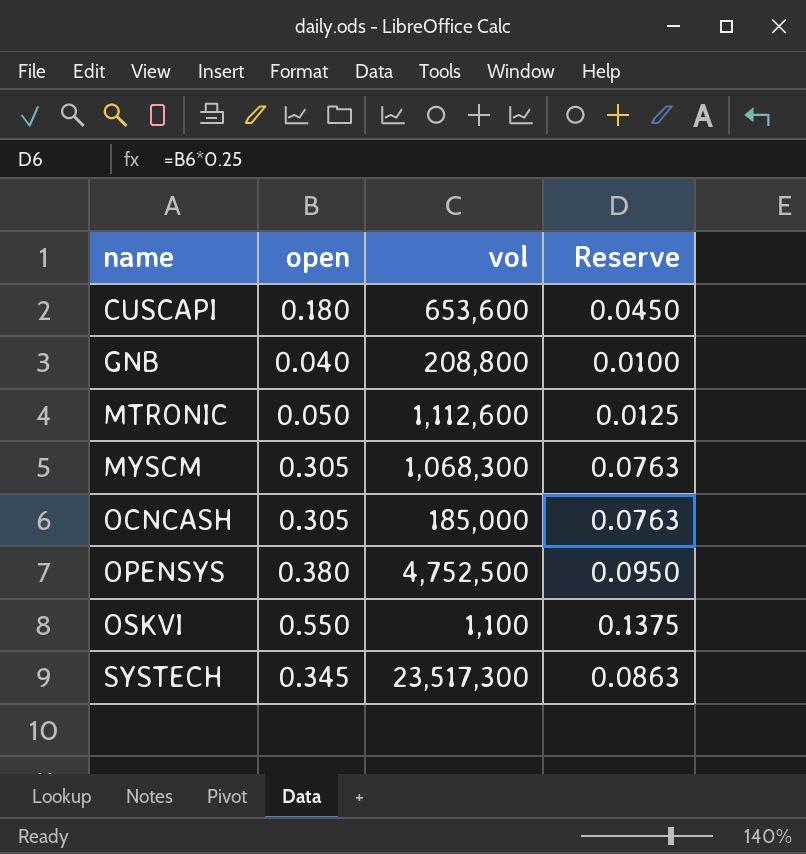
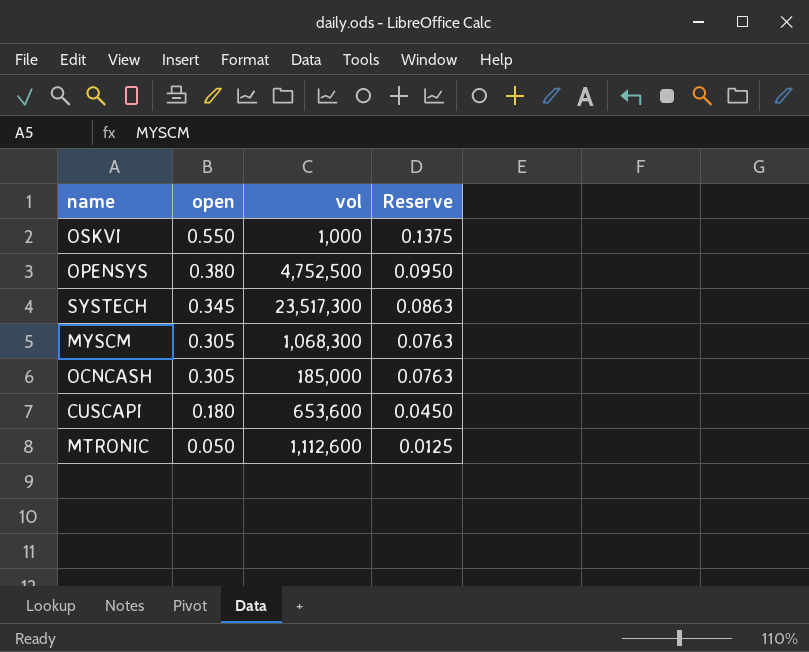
row order: name ascending -> open descending
row GNB: 0.040 | 208,800 | 0.0100 -> none
OSKVI | vol: 1,100 -> 1,000

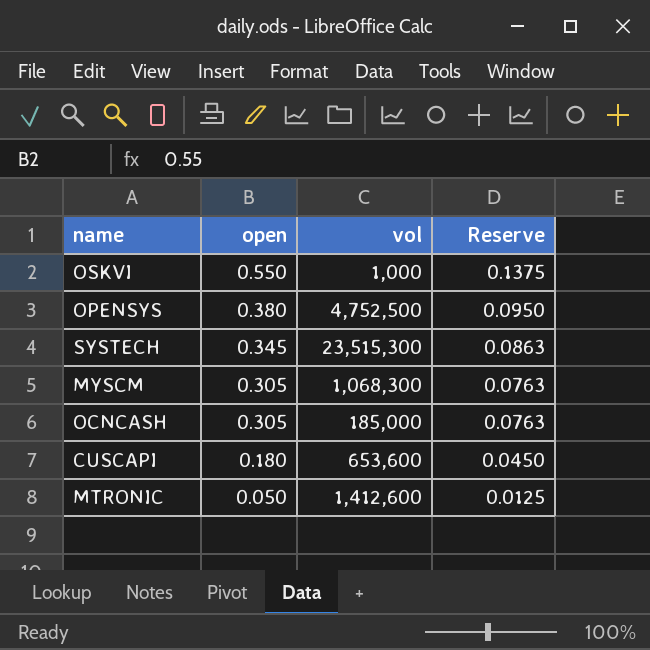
SYSTECH | vol: 23,517,300 -> 23,515,300
MTRONIC | vol: 1,112,600 -> 1,412,600

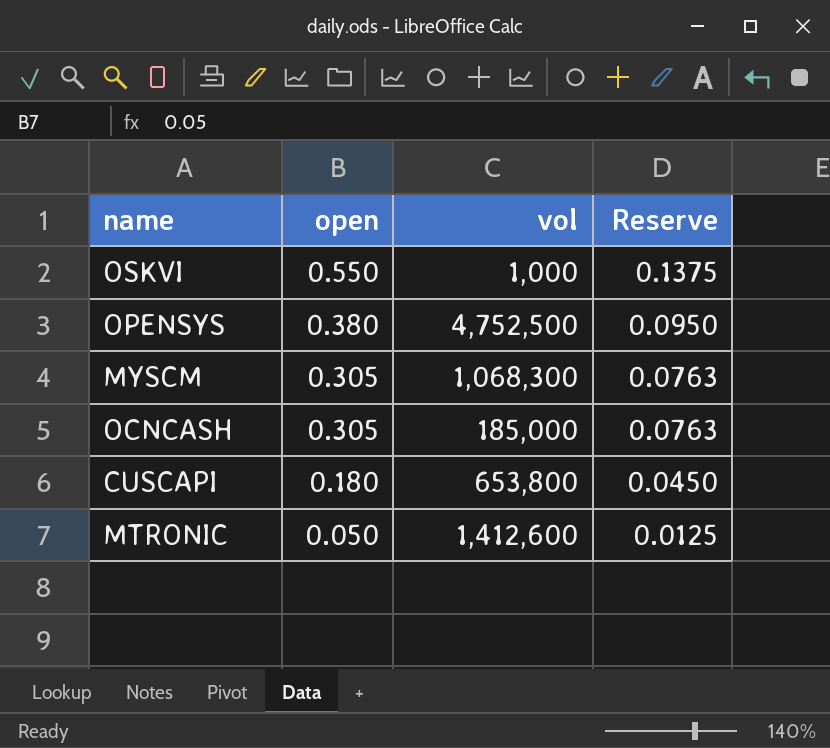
row SYSTECH: 0.345 | 23,515,300 | 0.0863 -> none
CUSCAPI | vol: 653,600 -> 653,800

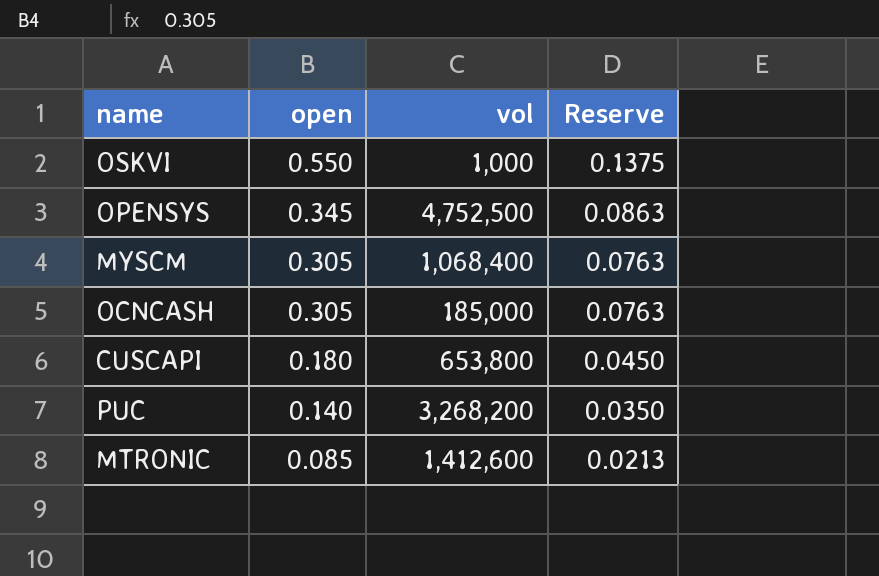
OPENSYS | open: 0.380 -> 0.345
OPENSYS | Reserve: 0.0950 -> 0.0863
MYSCM | vol: 1,068,300 -> 1,068,400
row PUC: none -> 0.140 | 3,268,200 | 0.0350
MTRONIC | open: 0.050 -> 0.085
MTRONIC | Reserve: 0.0125 -> 0.0213

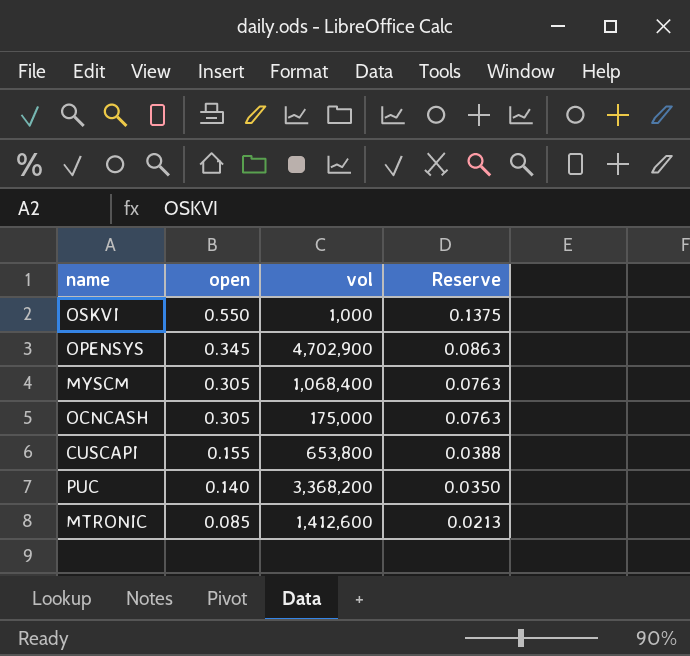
OPENSYS | vol: 4,752,500 -> 4,702,900
OCNCASH | vol: 185,000 -> 175,000
CUSCAPI | open: 0.180 -> 0.155
CUSCAPI | Reserve: 0.0450 -> 0.0388
PUC | vol: 3,268,200 -> 3,368,200

